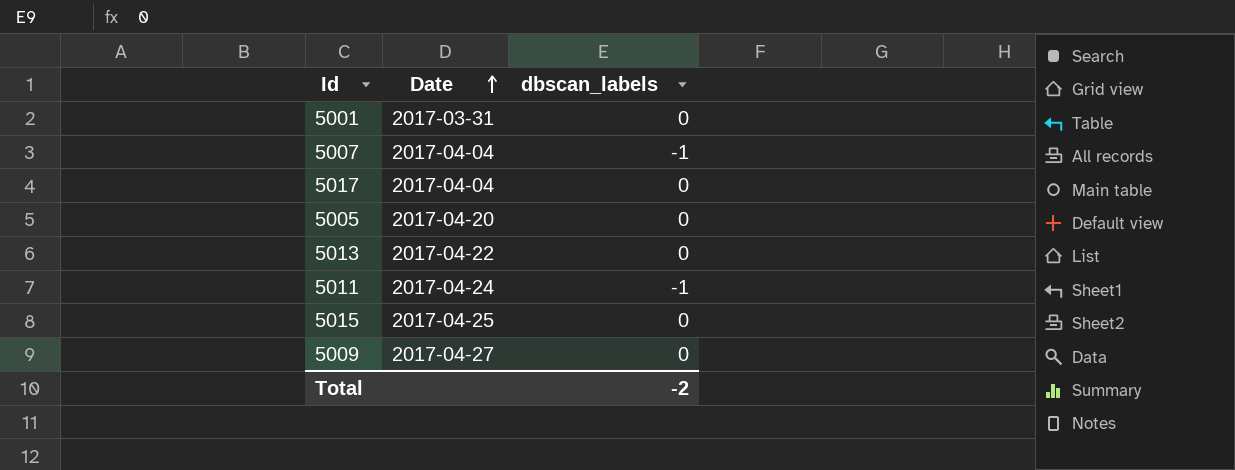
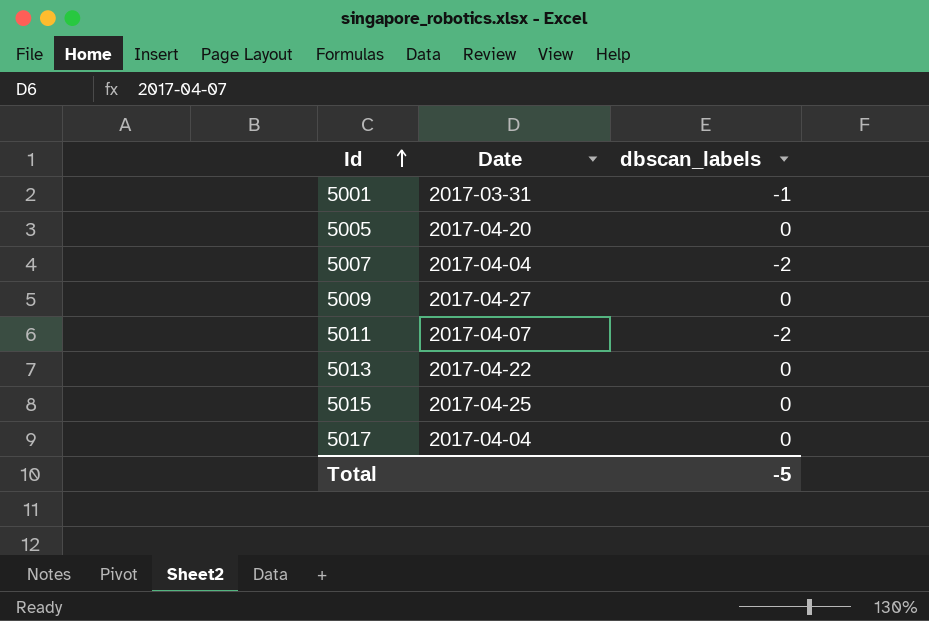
row order: Date ascending -> Id ascending
5001 | dbscan_labels: 0 -> -1
5007 | dbscan_labels: -1 -> -2
5011 | Date: 2017-04-24 -> 2017-04-07
5011 | dbscan_labels: -1 -> -2
Total | dbscan_labels: -2 -> -5

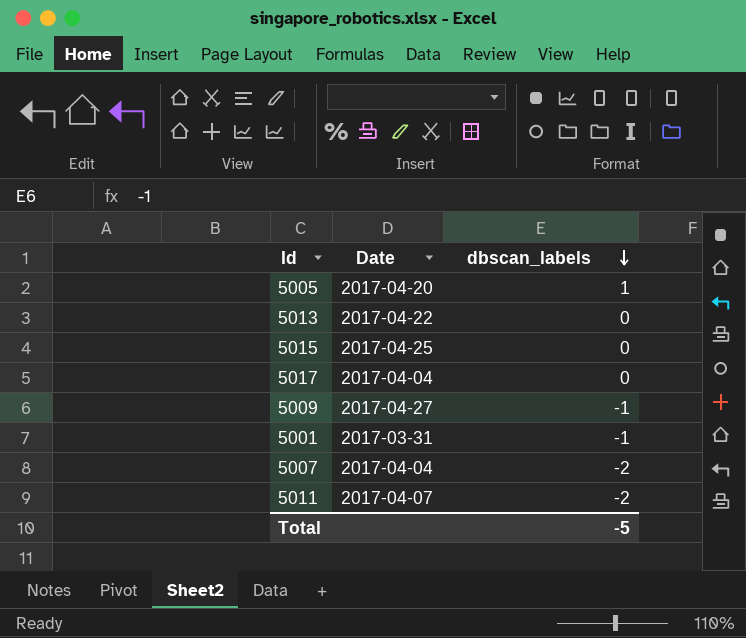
row order: Id ascending -> dbscan_labels descending
5005 | dbscan_labels: 0 -> 1
5009 | dbscan_labels: 0 -> -1

